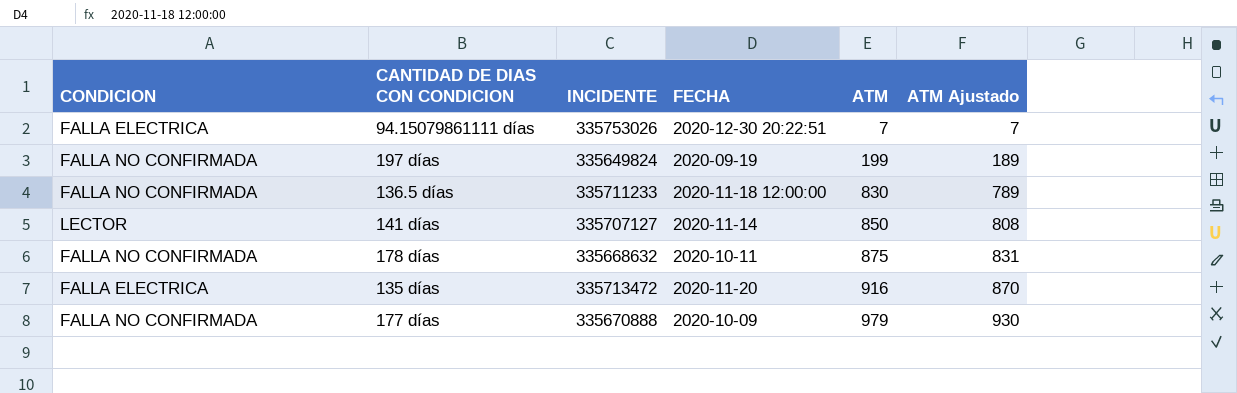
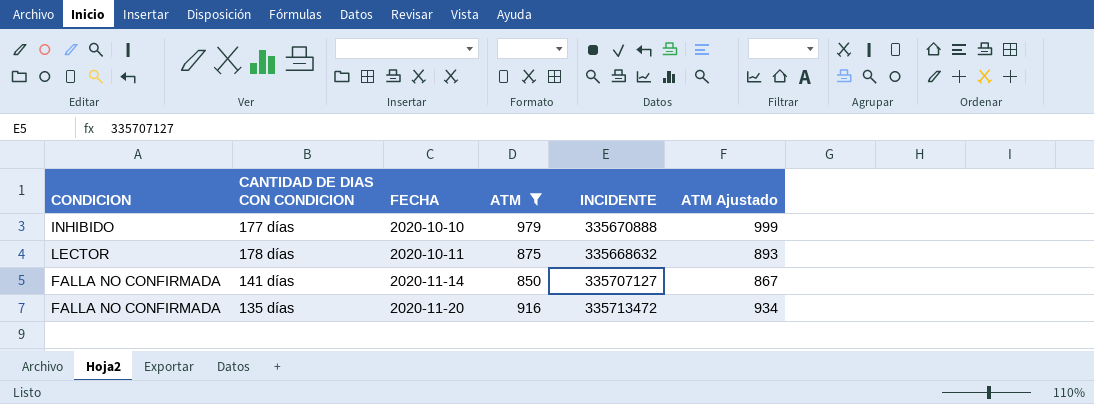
filter: none -> ATM >= 850
row order: ATM ascending -> FECHA ascending
column INCIDENTE | position: 3 -> 5
column ATM Ajustado | formula: [ATM] * 0,95 -> [ATM] * 1,02
177 días | CONDICION: FALLA NO CONFIRMADA -> INHIBIDO
177 días | FECHA: 2020-10-09 -> 2020-10-10
178 días | CONDICION: FALLA NO CONFIRMADA -> LECTOR
141 días | CONDICION: LECTOR -> FALLA NO CONFIRMADA
135 días | CONDICION: FALLA ELECTRICA -> FALLA NO CONFIRMADA

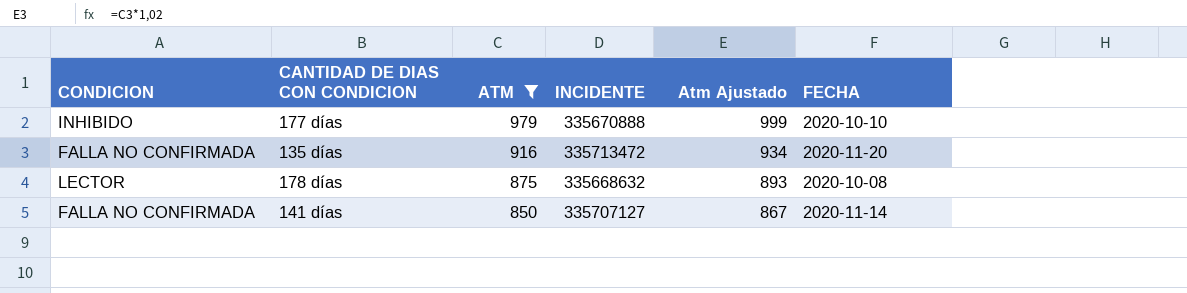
row order: FECHA ascending -> ATM descending
column name: ATM Ajustado -> Atm Ajustado
column FECHA | position: 3 -> 6
178 días | FECHA: 2020-10-11 -> 2020-10-08

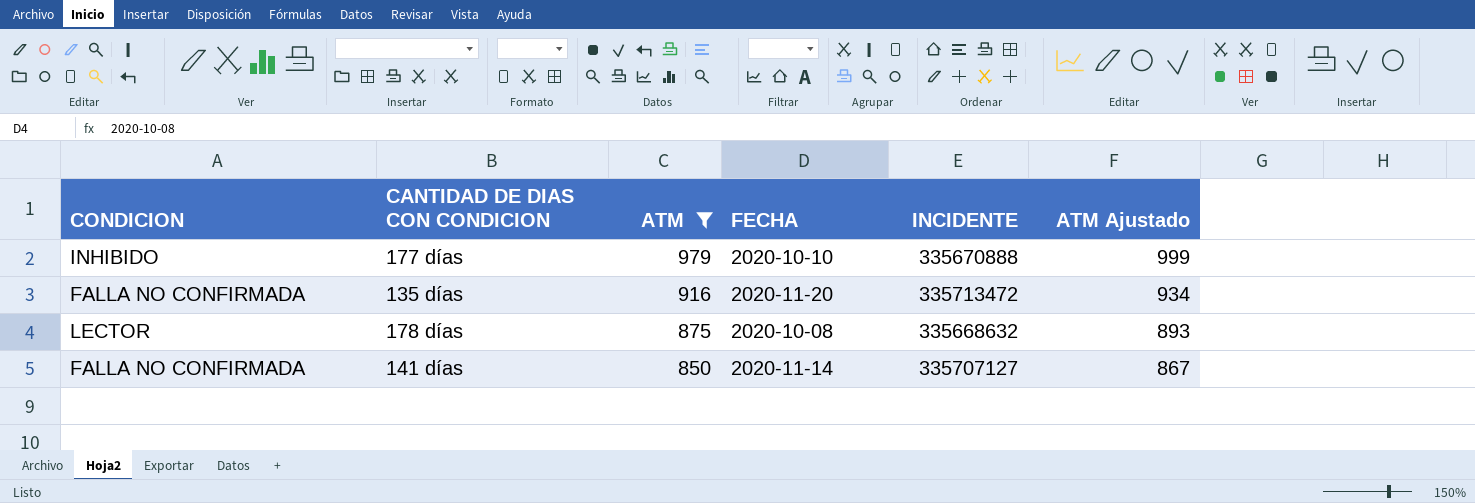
column FECHA | position: 6 -> 4
column name: Atm Ajustado -> ATM Ajustado

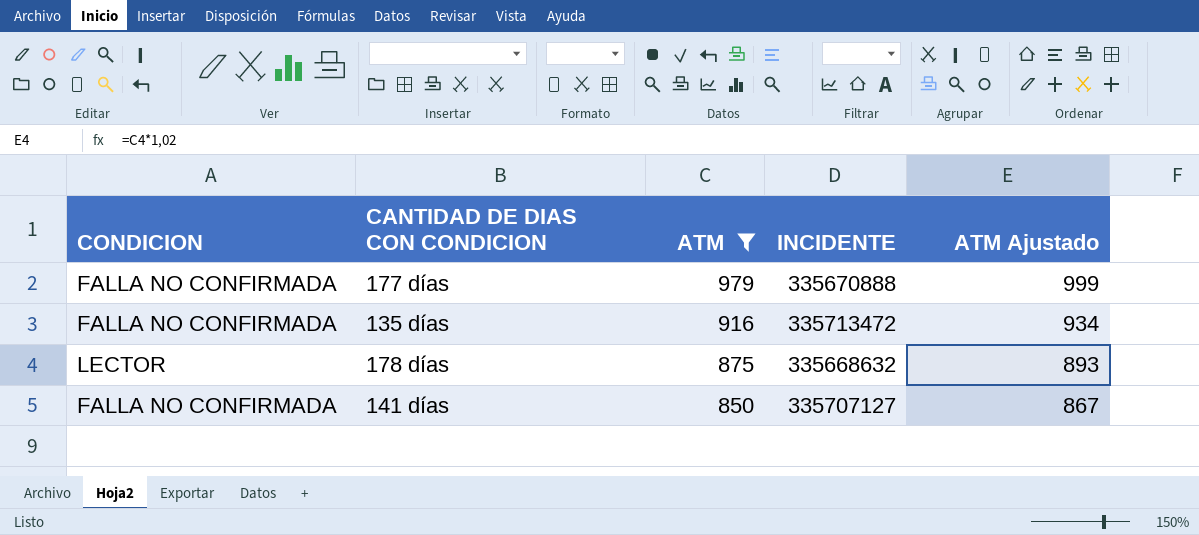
column FECHA | position: 4 -> none
177 días | CONDICION: INHIBIDO -> FALLA NO CONFIRMADA

